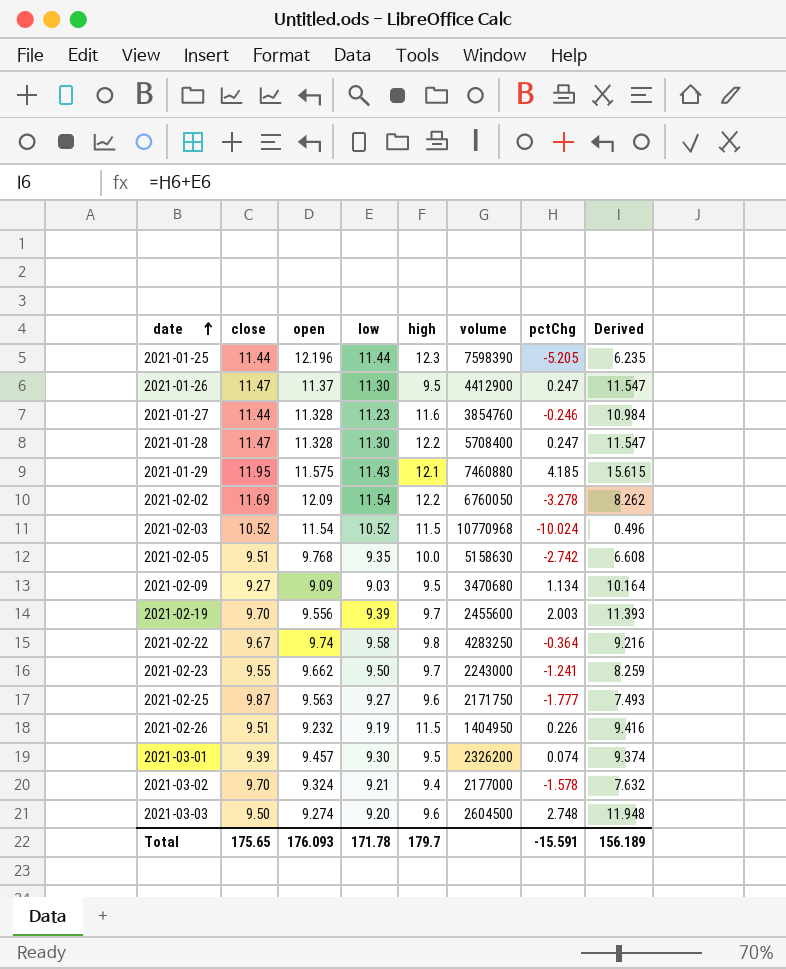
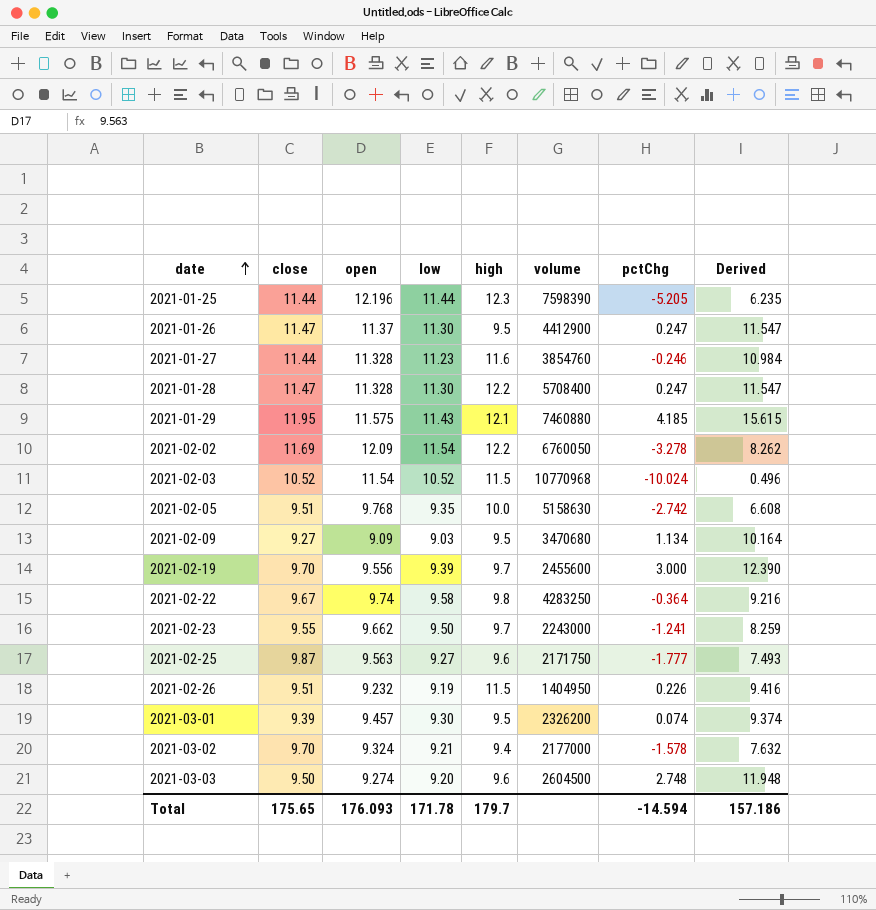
2021-02-19 | pctChg: 2.003 -> 3.000
2021-02-19 | Derived: 11.393 -> 12.390
Total | pctChg: -15.591 -> -14.594
Total | Derived: 156.189 -> 157.186

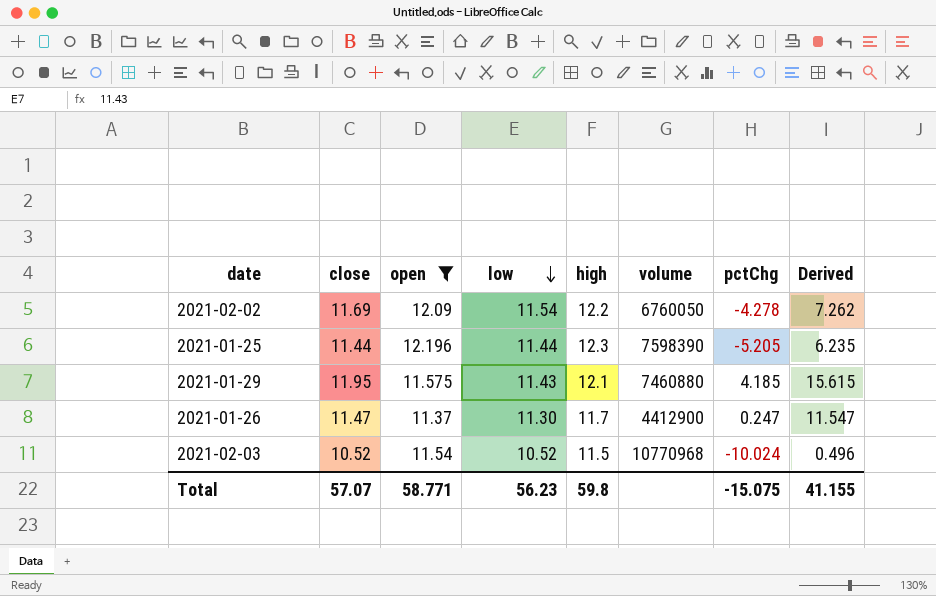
filter: none -> open >= 11.37
row order: date ascending -> low descending
2021-02-02 | pctChg: -3.278 -> -4.278
2021-02-02 | Derived: 8.262 -> 7.262
2021-01-26 | high: 9.5 -> 11.7
Total | close: 175.65 -> 57.07
Total | open: 176.093 -> 58.771
Total | low: 171.78 -> 56.23
Total | high: 179.7 -> 59.8
Total | pctChg: -14.594 -> -15.075
Total | Derived: 157.186 -> 41.155

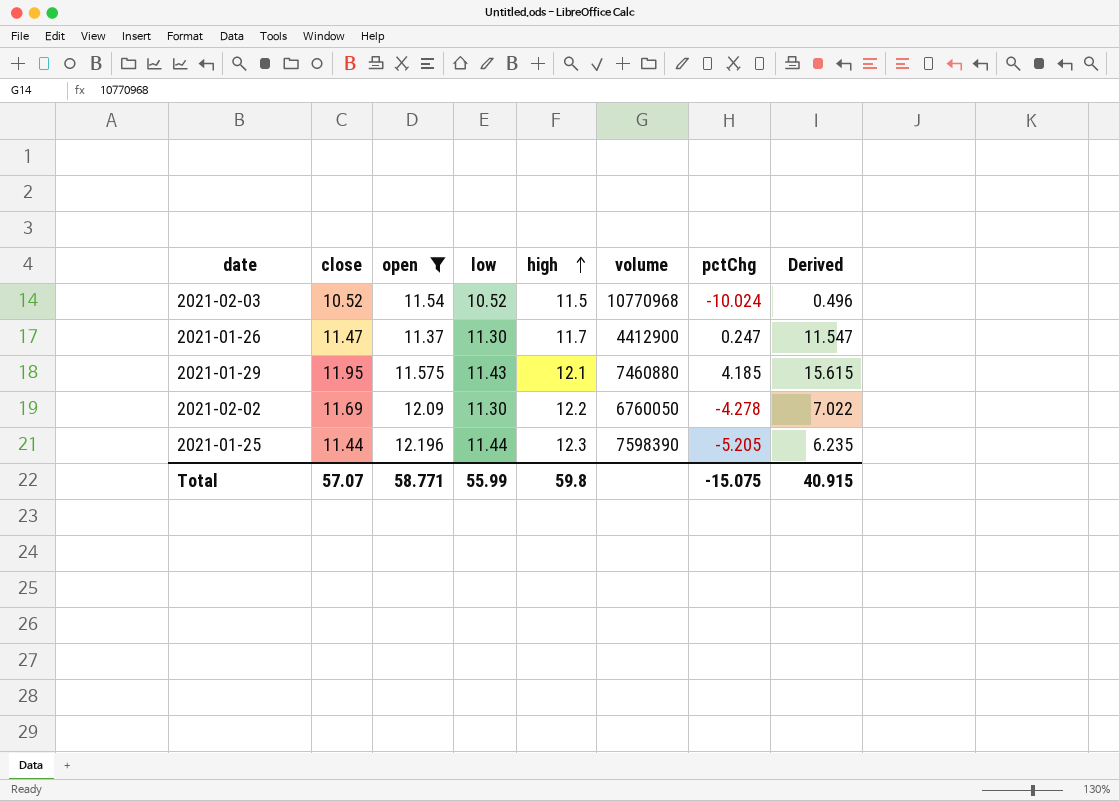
row order: low descending -> high ascending
2021-02-02 | low: 11.54 -> 11.30
2021-02-02 | Derived: 7.262 -> 7.022
Total | low: 56.23 -> 55.99
Total | Derived: 41.155 -> 40.915

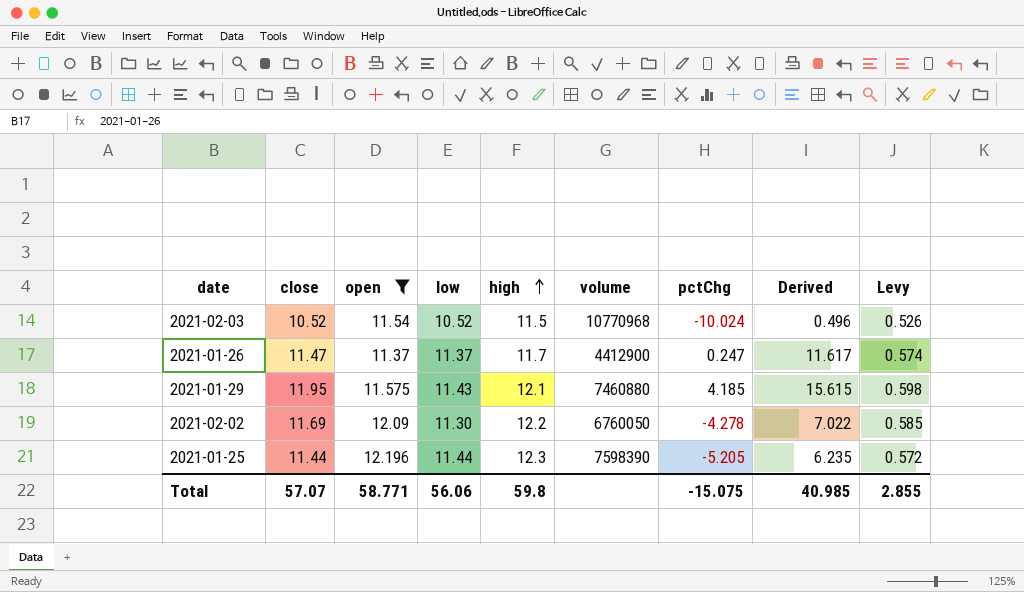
column Levy | formula: none -> [close] * 0.05
2021-01-26 | low: 11.30 -> 11.37
2021-01-26 | Derived: 11.547 -> 11.617
Total | low: 55.99 -> 56.06
Total | Derived: 40.915 -> 40.985

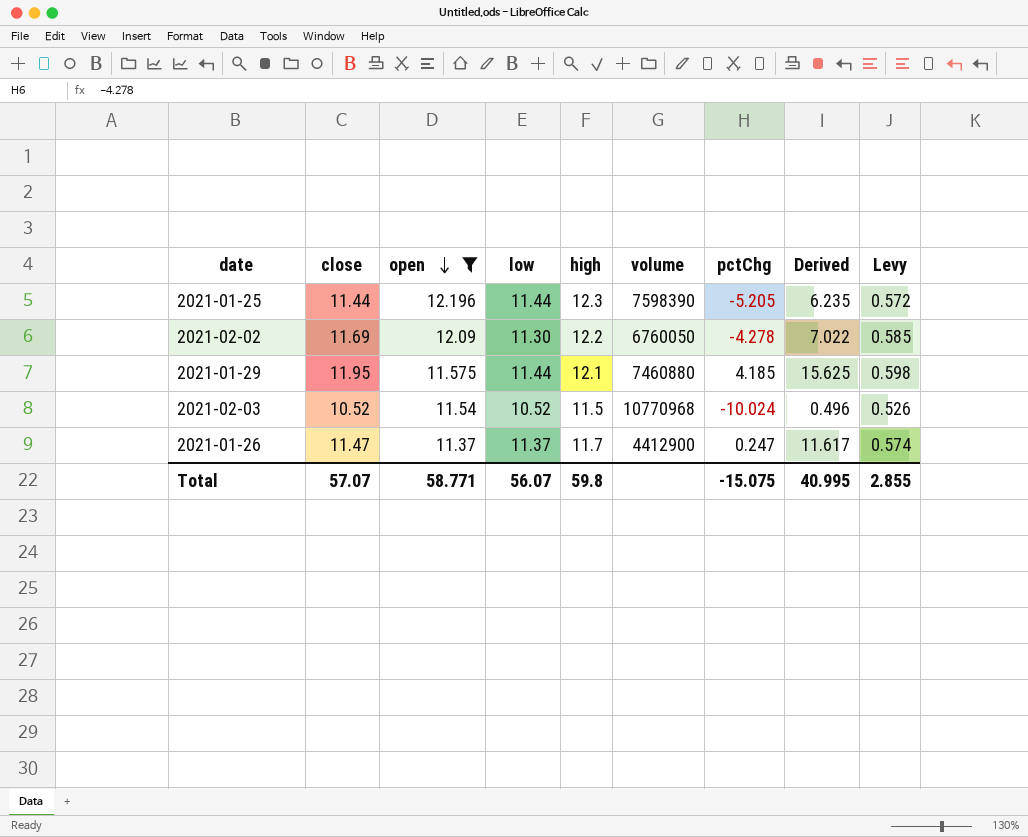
row order: high ascending -> open descending
2021-01-29 | low: 11.43 -> 11.44
2021-01-29 | Derived: 15.615 -> 15.625
Total | low: 56.06 -> 56.07
Total | Derived: 40.985 -> 40.995

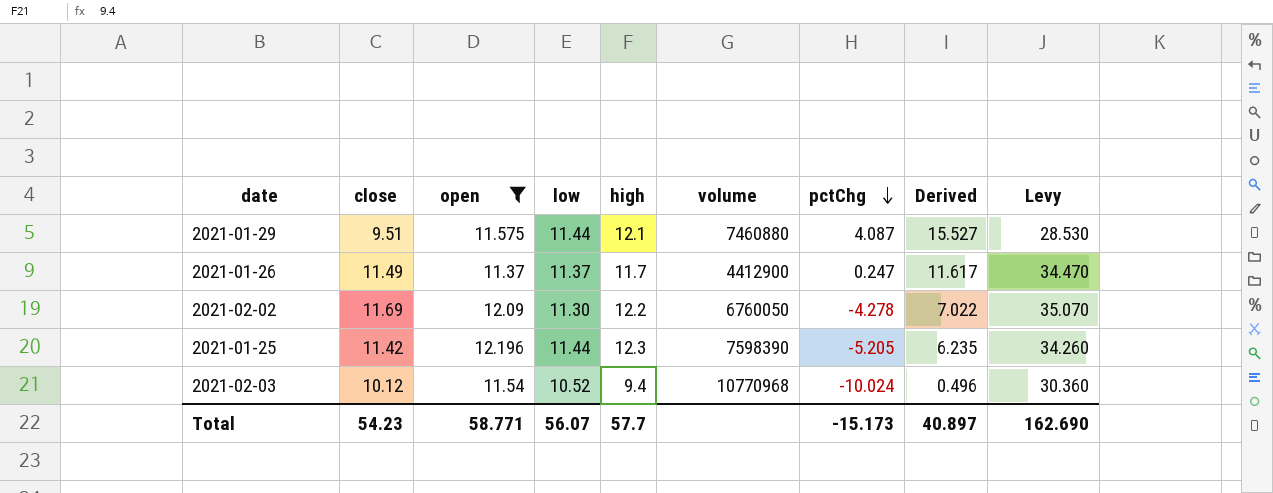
row order: open descending -> pctChg descending
column Levy | formula: [close] * 0.05 -> [close] * 3
2021-01-29 | close: 11.95 -> 9.51
2021-01-29 | pctChg: 4.185 -> 4.087
2021-01-29 | Derived: 15.625 -> 15.527
2021-01-26 | close: 11.47 -> 11.49
2021-01-25 | close: 11.44 -> 11.42
2021-02-03 | close: 10.52 -> 10.12
2021-02-03 | high: 11.5 -> 9.4
Total | close: 57.07 -> 54.23
Total | high: 59.8 -> 57.7
Total | pctChg: -15.075 -> -15.173
Total | Derived: 40.995 -> 40.897
Total | Levy: 2.855 -> 162.690

